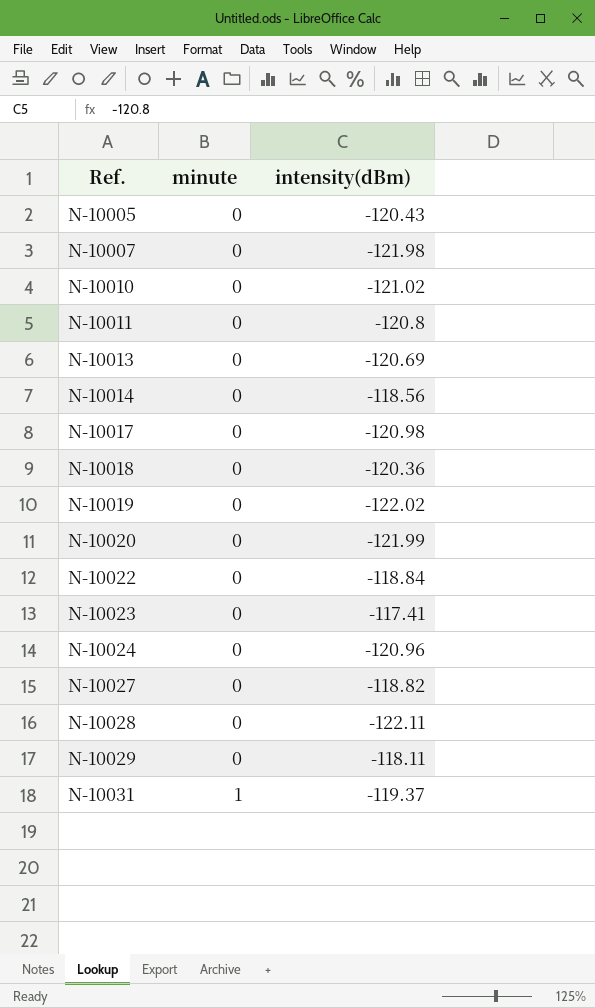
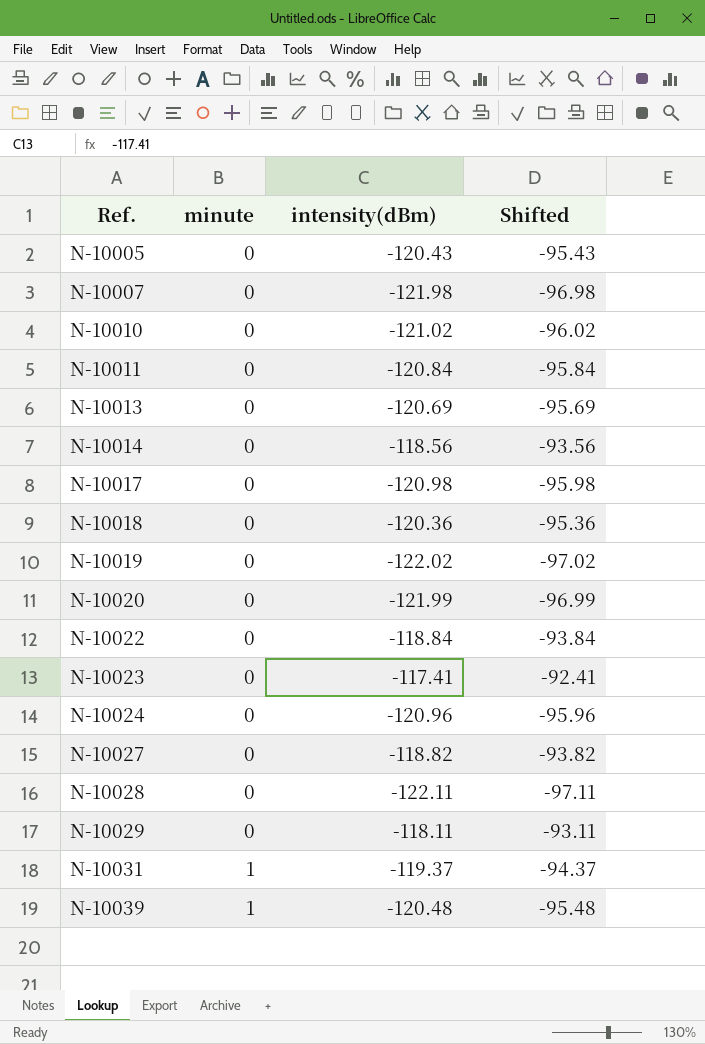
column Shifted | formula: none -> [intensity(dBm)] + 25
N-10011 | intensity(dBm): -120.8 -> -120.84
row N-10039: none -> 1 | -120.48 | -95.48

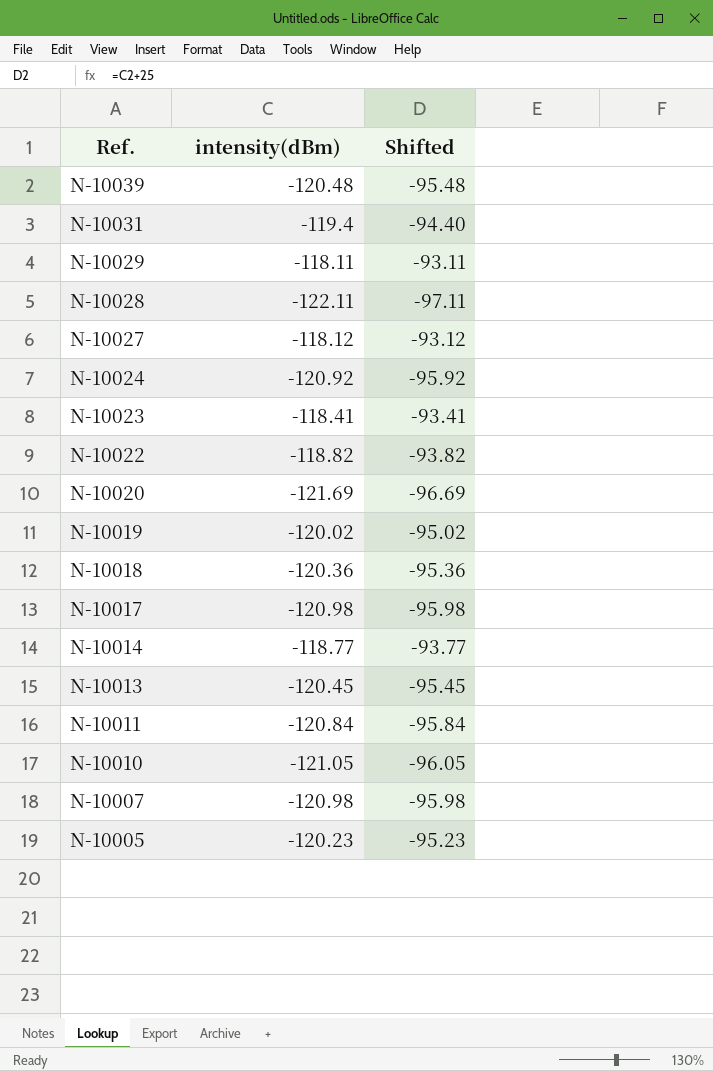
row order: Ref. ascending -> Ref. descending
column minute | position: 2 -> none
N-10031 | intensity(dBm): -119.37 -> -119.4
N-10031 | Shifted: -94.37 -> -94.40
N-10027 | intensity(dBm): -118.82 -> -118.12
N-10027 | Shifted: -93.82 -> -93.12
N-10024 | intensity(dBm): -120.96 -> -120.92
N-10024 | Shifted: -95.96 -> -95.92
N-10023 | intensity(dBm): -117.41 -> -118.41
N-10023 | Shifted: -92.41 -> -93.41
N-10022 | intensity(dBm): -118.84 -> -118.82
N-10022 | Shifted: -93.84 -> -93.82
N-10020 | intensity(dBm): -121.99 -> -121.69
N-10020 | Shifted: -96.99 -> -96.69
N-10019 | intensity(dBm): -122.02 -> -120.02
N-10019 | Shifted: -97.02 -> -95.02
N-10014 | intensity(dBm): -118.56 -> -118.77
N-10014 | Shifted: -93.56 -> -93.77
N-10013 | intensity(dBm): -120.69 -> -120.45
N-10013 | Shifted: -95.69 -> -95.45
N-10010 | intensity(dBm): -121.02 -> -121.05
N-10010 | Shifted: -96.02 -> -96.05
N-10007 | intensity(dBm): -121.98 -> -120.98
N-10007 | Shifted: -96.98 -> -95.98
N-10005 | intensity(dBm): -120.43 -> -120.23
N-10005 | Shifted: -95.43 -> -95.23

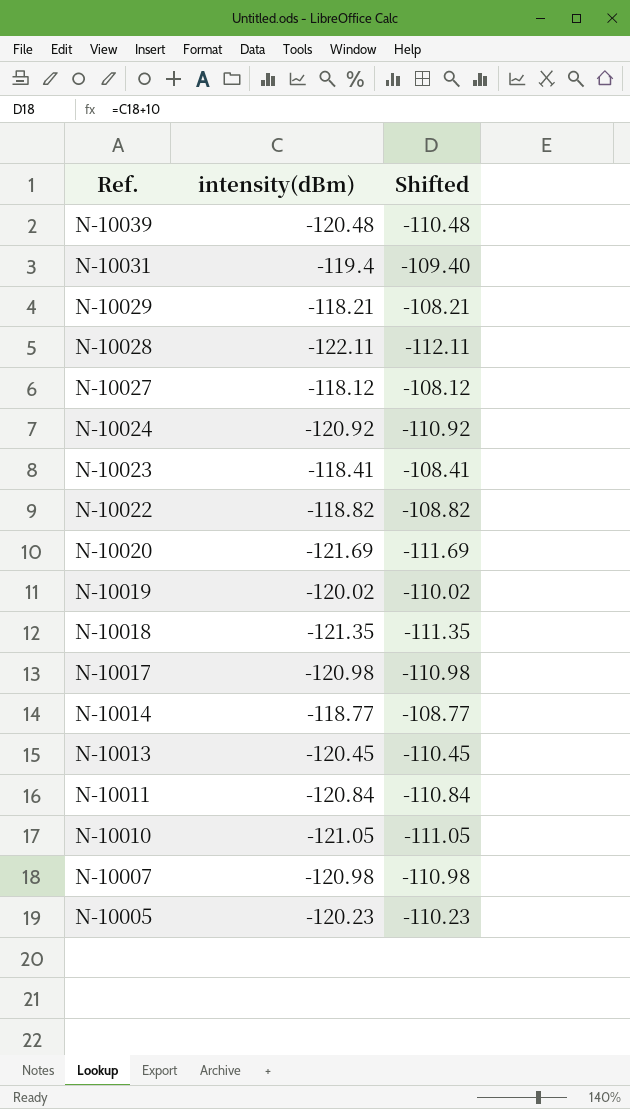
column Shifted | formula: [intensity(dBm)] + 25 -> [intensity(dBm)] + 10
N-10029 | intensity(dBm): -118.11 -> -118.21
N-10018 | intensity(dBm): -120.36 -> -121.35

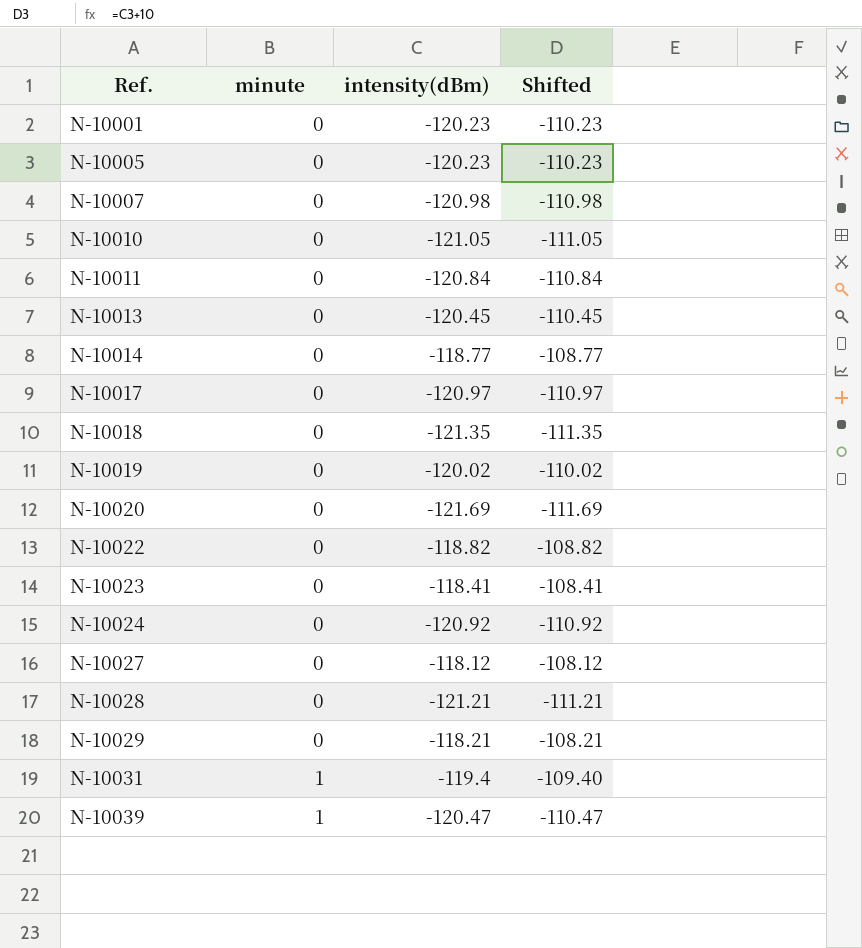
row order: Ref. descending -> Ref. ascending
column minute | position: none -> 2
row N-10001: none -> 0 | -120.23 | -110.23
N-10017 | intensity(dBm): -120.98 -> -120.97
N-10017 | Shifted: -110.98 -> -110.97
N-10028 | intensity(dBm): -122.11 -> -121.21
N-10028 | Shifted: -112.11 -> -111.21
N-10039 | intensity(dBm): -120.48 -> -120.47
N-10039 | Shifted: -110.48 -> -110.47

